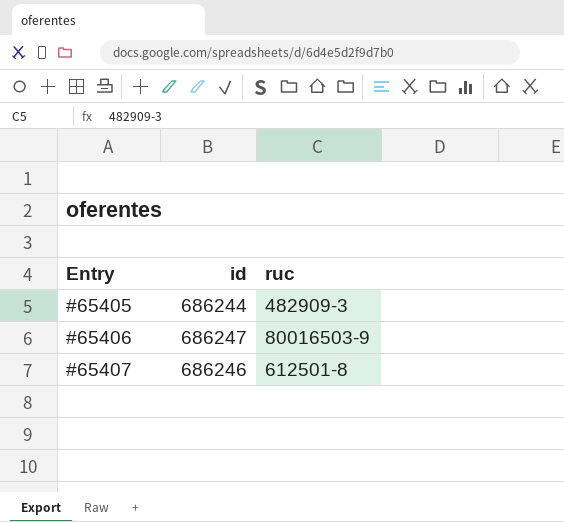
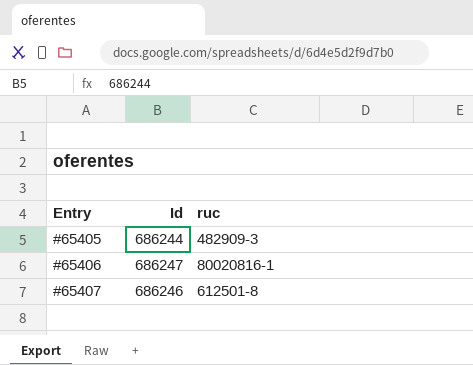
column name: id -> Id
#65406 | ruc: 80016503-9 -> 80020816-1

